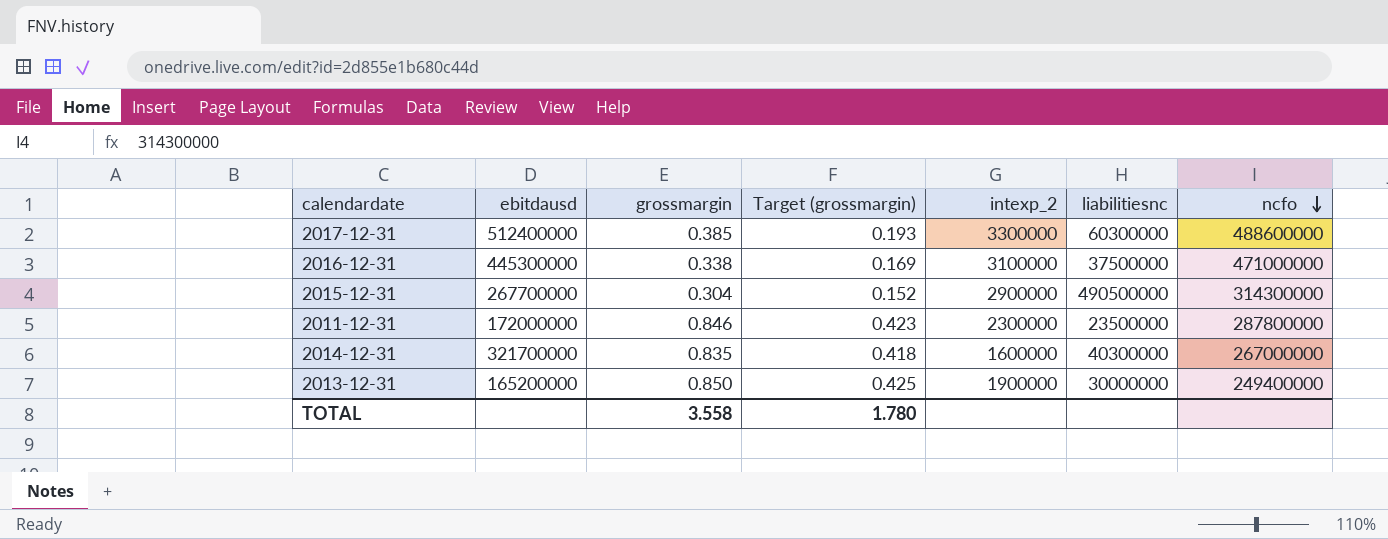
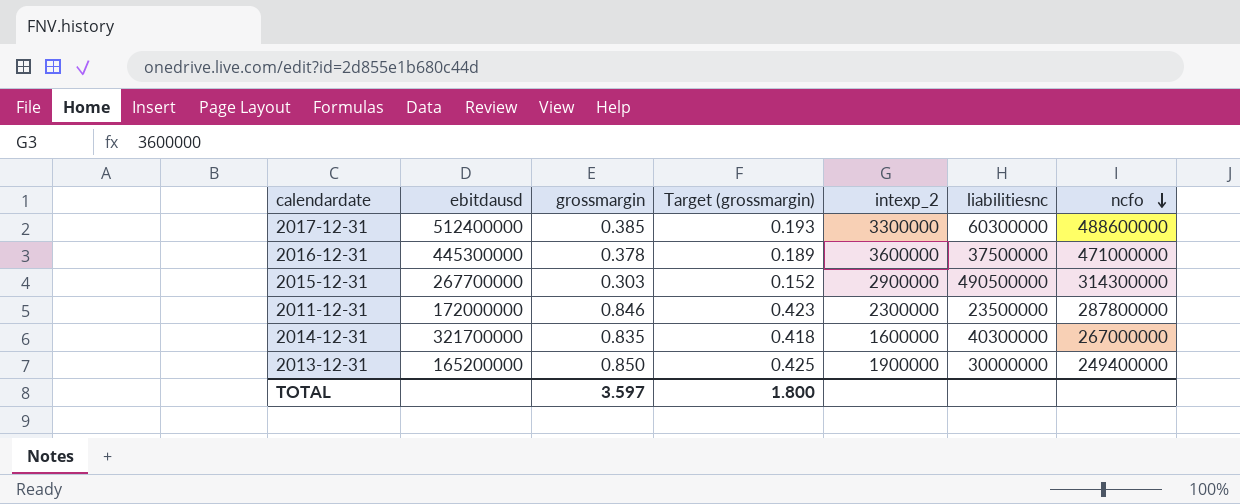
2016-12-31 | grossmargin: 0.338 -> 0.378
2016-12-31 | Target (grossmargin): 0.169 -> 0.189
2016-12-31 | intexp_2: 3100000 -> 3600000
2015-12-31 | grossmargin: 0.304 -> 0.303
TOTAL | grossmargin: 3.558 -> 3.597
TOTAL | Target (grossmargin): 1.780 -> 1.800

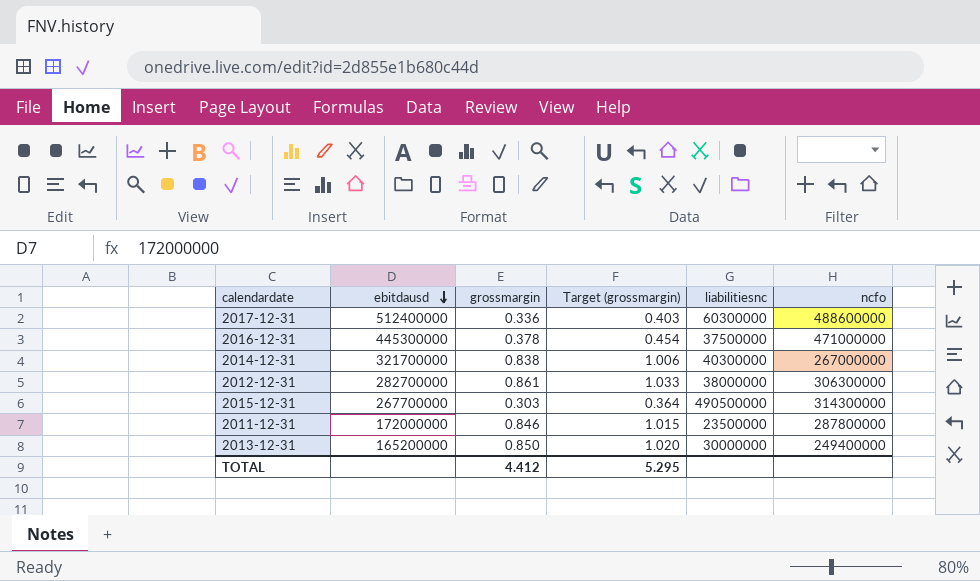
row order: ncfo descending -> ebitdausd descending
column intexp_2 | position: 5 -> none
column Target (grossmargin) | formula: [grossmargin] * 0.5 -> [grossmargin] * 1.2
2017-12-31 | grossmargin: 0.385 -> 0.336
2014-12-31 | grossmargin: 0.835 -> 0.838
row 2012-12-31: none -> 282700000 | 0.861 | 1.033 | 38000000 | 306300000
TOTAL | grossmargin: 3.597 -> 4.412
TOTAL | Target (grossmargin): 1.800 -> 5.295

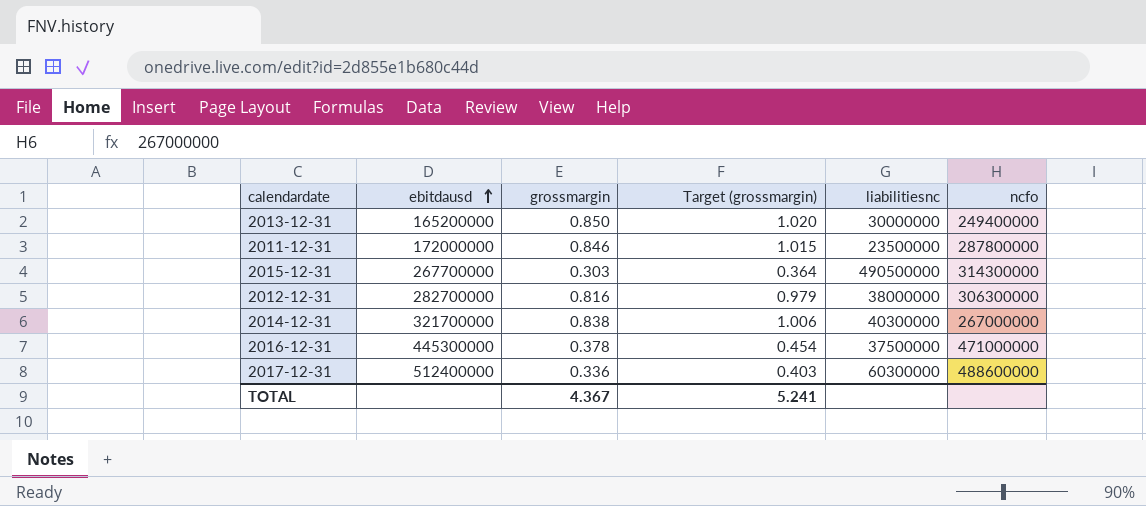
row order: ebitdausd descending -> ebitdausd ascending
2012-12-31 | grossmargin: 0.861 -> 0.816
2012-12-31 | Target (grossmargin): 1.033 -> 0.979
TOTAL | grossmargin: 4.412 -> 4.367
TOTAL | Target (grossmargin): 5.295 -> 5.241

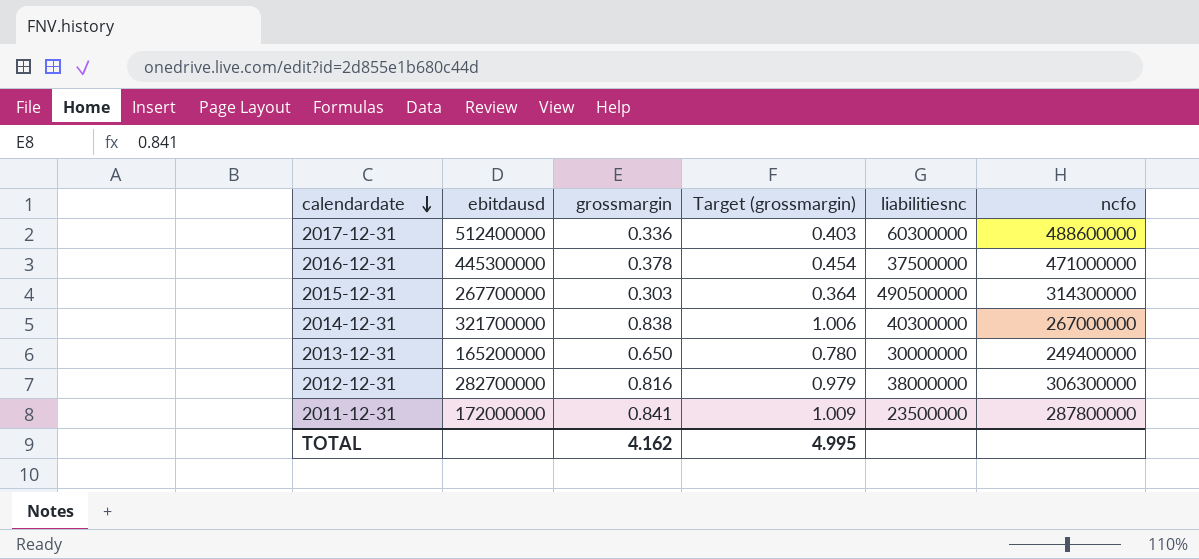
row order: ebitdausd ascending -> calendardate descending
2013-12-31 | grossmargin: 0.850 -> 0.650
2013-12-31 | Target (grossmargin): 1.020 -> 0.780
2011-12-31 | grossmargin: 0.846 -> 0.841
2011-12-31 | Target (grossmargin): 1.015 -> 1.009
TOTAL | grossmargin: 4.367 -> 4.162
TOTAL | Target (grossmargin): 5.241 -> 4.995

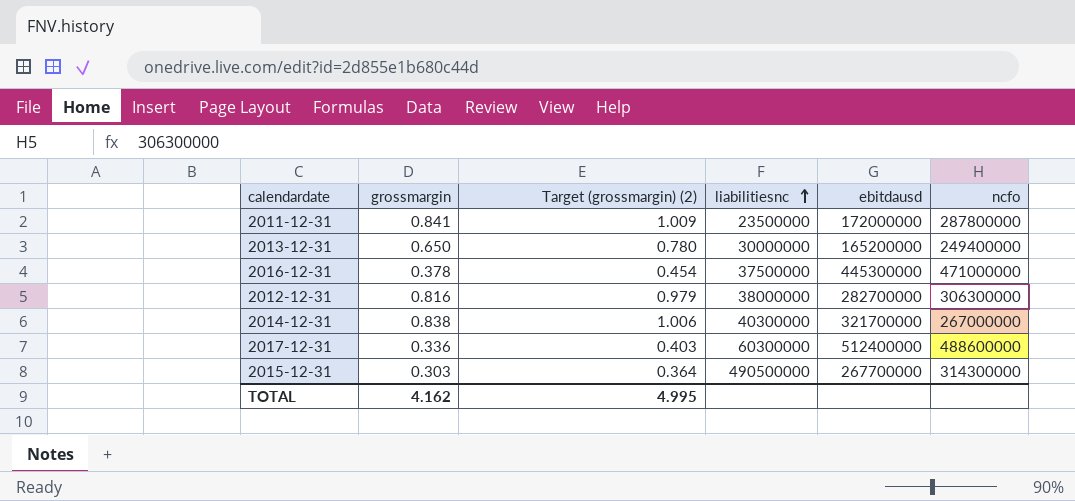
row order: calendardate descending -> liabilitiesnc ascending
column name: Target (grossmargin) -> Target (grossmargin) (2)
column ebitdausd | position: 2 -> 5

